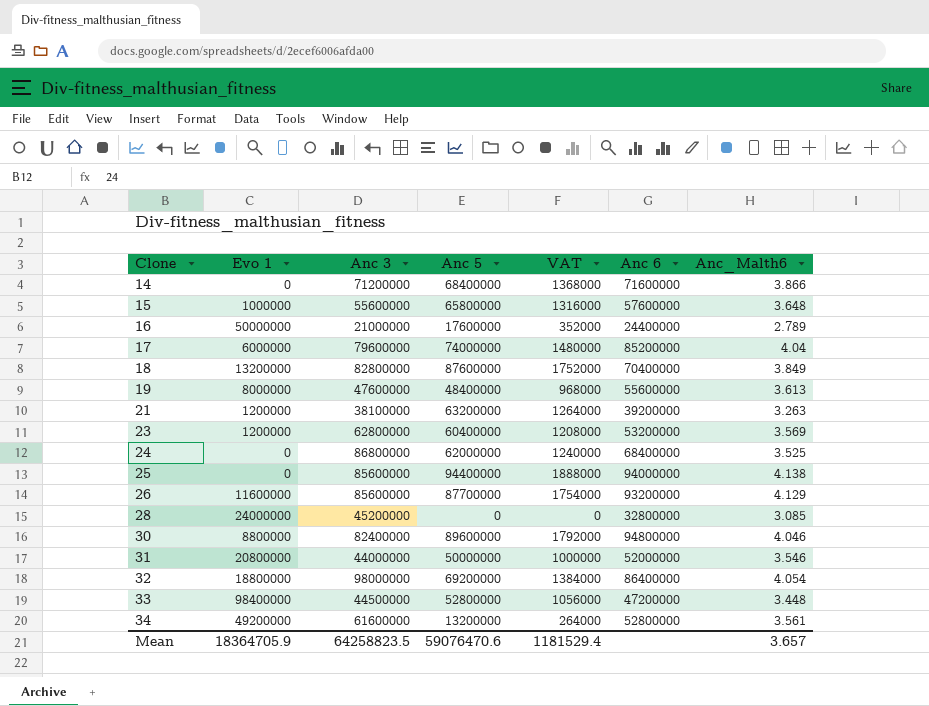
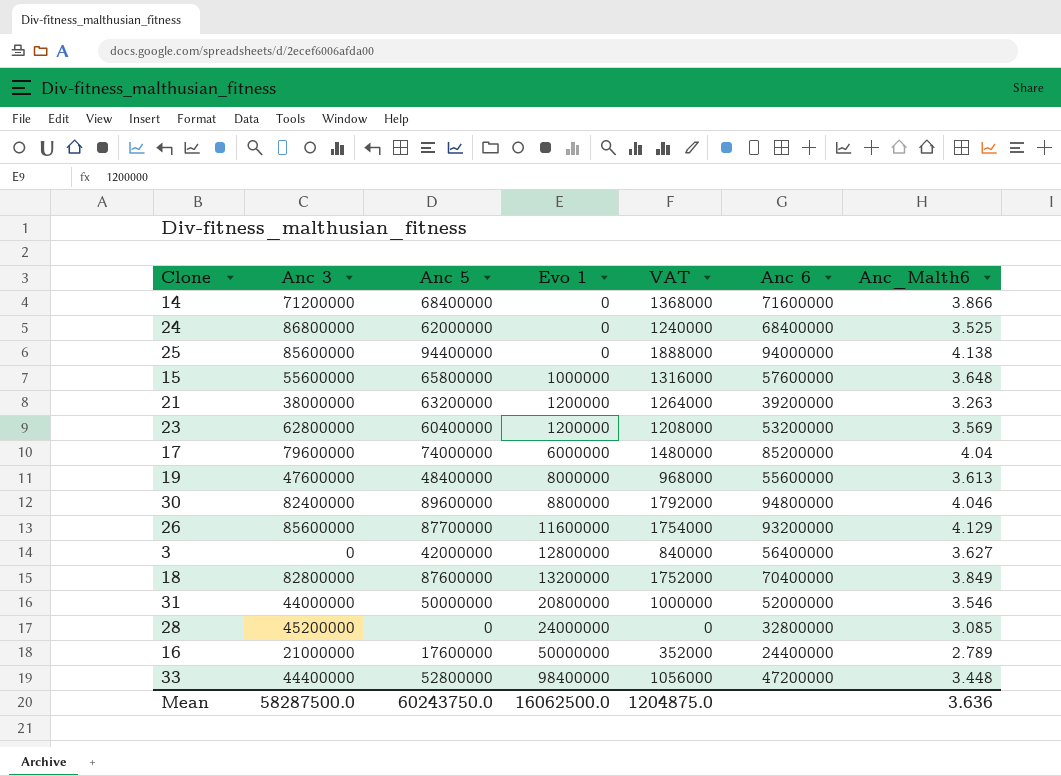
row order: Clone ascending -> Evo 1 ascending
column Evo 1 | position: 2 -> 4
row 32: 18800000 | 98000000 | 69200000 | 1384000 | 86400000 | 4.054 -> none
row 34: 49200000 | 61600000 | 13200000 | 264000 | 52800000 | 3.561 -> none
21 | Anc 3: 38100000 -> 38000000
row 3: none -> 0 | 42000000 | 12800000 | 840000 | 56400000 | 3.627
33 | Anc 3: 44500000 -> 44400000
Mean | Anc 3: 64258823.5 -> 58287500.0
Mean | Anc 5: 59076470.6 -> 60243750.0
Mean | Evo 1: 18364705.9 -> 16062500.0
Mean | VAT: 1181529.4 -> 1204875.0
Mean | Anc_Malth6: 3.657 -> 3.636

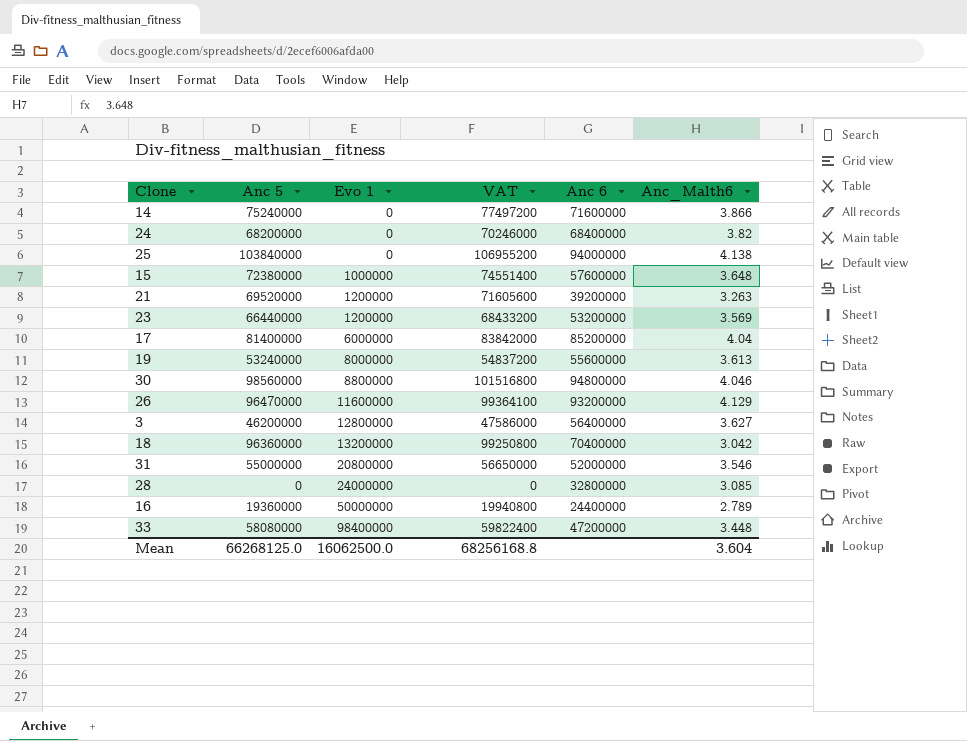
column Anc 3 | position: 2 -> none
column VAT | formula: [Anc 5] * 0.02 -> [Anc 5] * 1.03
14 | Anc 5: 68400000 -> 75240000
24 | Anc 5: 62000000 -> 68200000
24 | Anc_Malth6: 3.525 -> 3.82
25 | Anc 5: 94400000 -> 103840000
15 | Anc 5: 65800000 -> 72380000
21 | Anc 5: 63200000 -> 69520000
23 | Anc 5: 60400000 -> 66440000
17 | Anc 5: 74000000 -> 81400000
19 | Anc 5: 48400000 -> 53240000
30 | Anc 5: 89600000 -> 98560000
26 | Anc 5: 87700000 -> 96470000
3 | Anc 5: 42000000 -> 46200000
18 | Anc 5: 87600000 -> 96360000
18 | Anc_Malth6: 3.849 -> 3.042
31 | Anc 5: 50000000 -> 55000000
16 | Anc 5: 17600000 -> 19360000
33 | Anc 5: 52800000 -> 58080000
Mean | Anc 5: 60243750.0 -> 66268125.0
Mean | VAT: 1204875.0 -> 68256168.8
Mean | Anc_Malth6: 3.636 -> 3.604

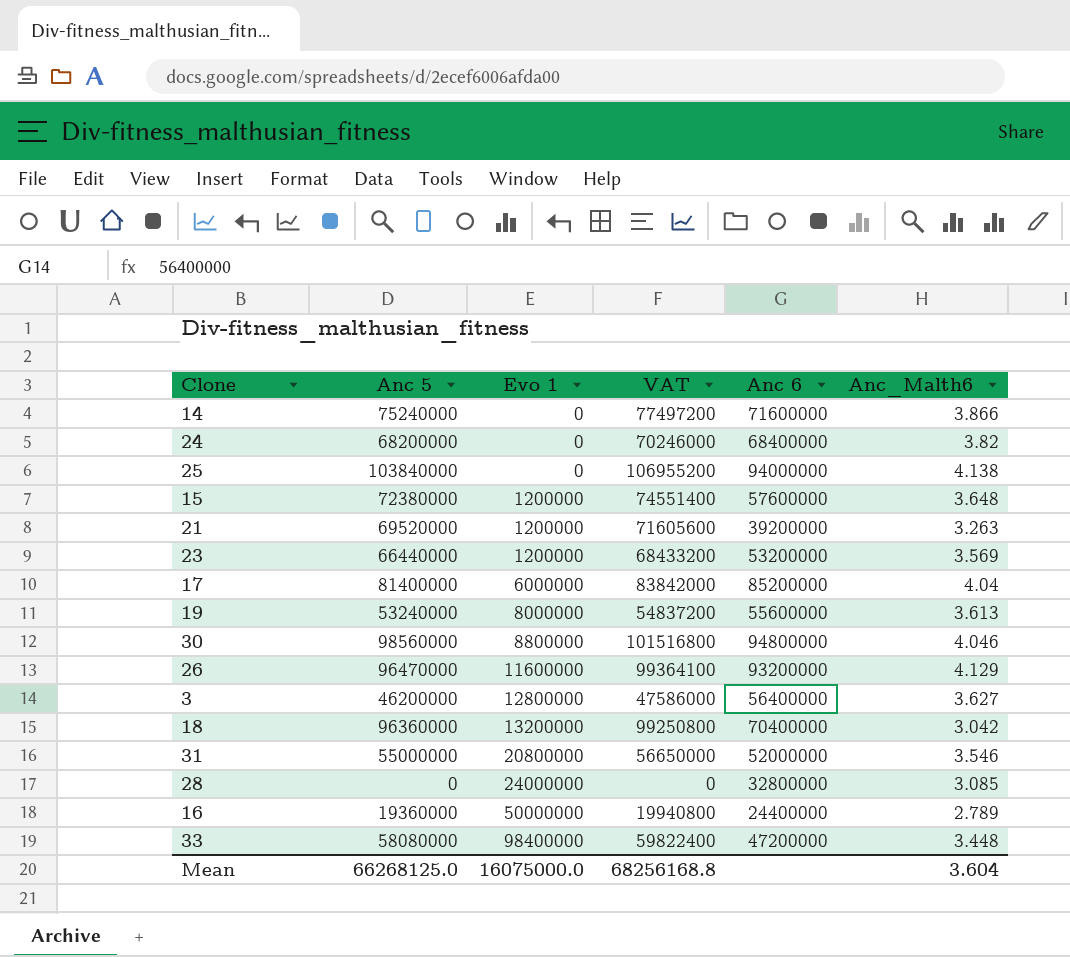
15 | Evo 1: 1000000 -> 1200000
Mean | Evo 1: 16062500.0 -> 16075000.0

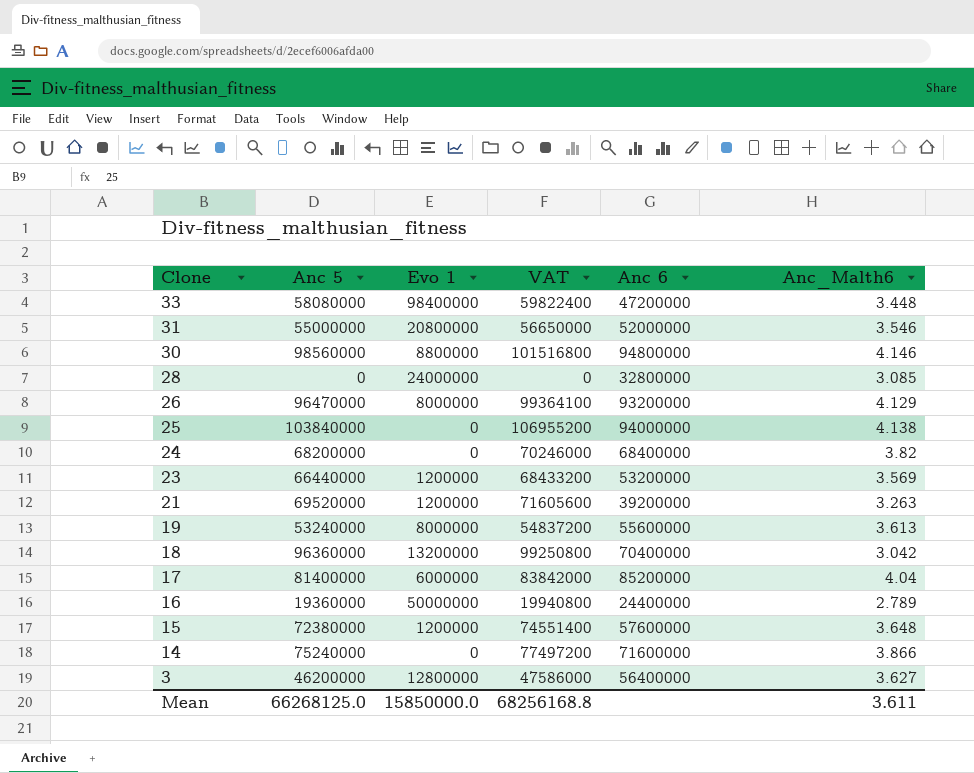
row order: Evo 1 ascending -> Clone descending
30 | Anc_Malth6: 4.046 -> 4.146
26 | Evo 1: 11600000 -> 8000000
Mean | Evo 1: 16075000.0 -> 15850000.0
Mean | Anc_Malth6: 3.604 -> 3.611

